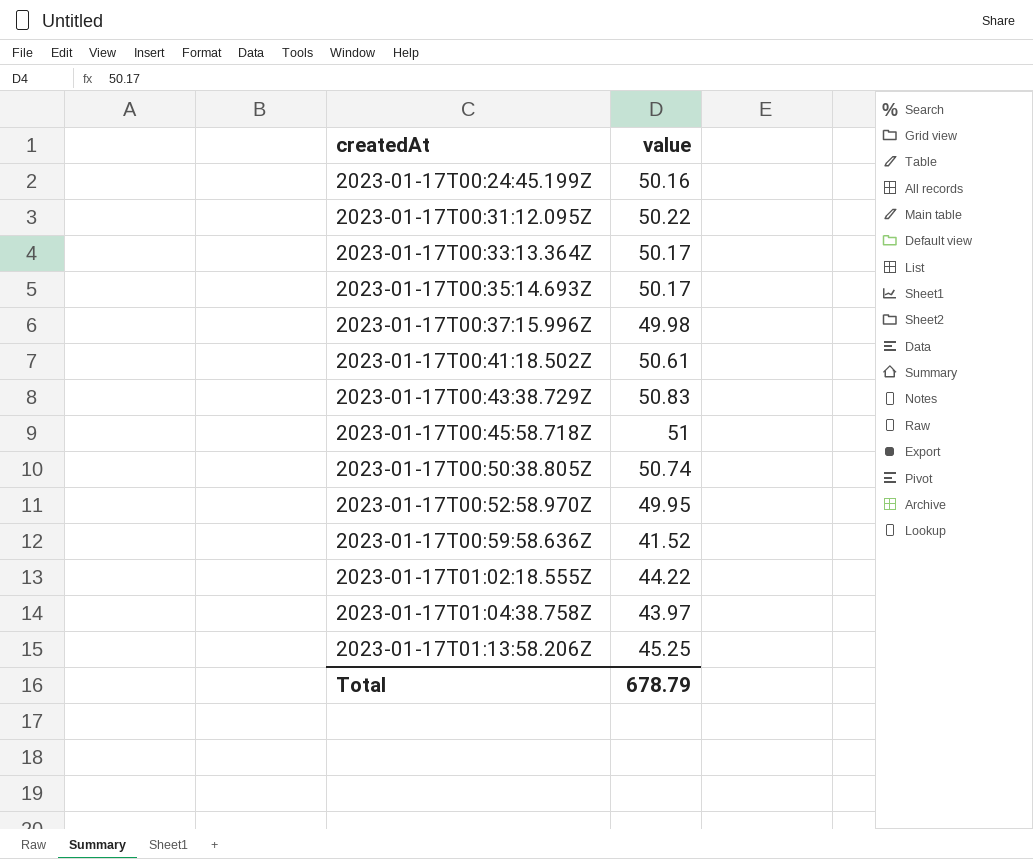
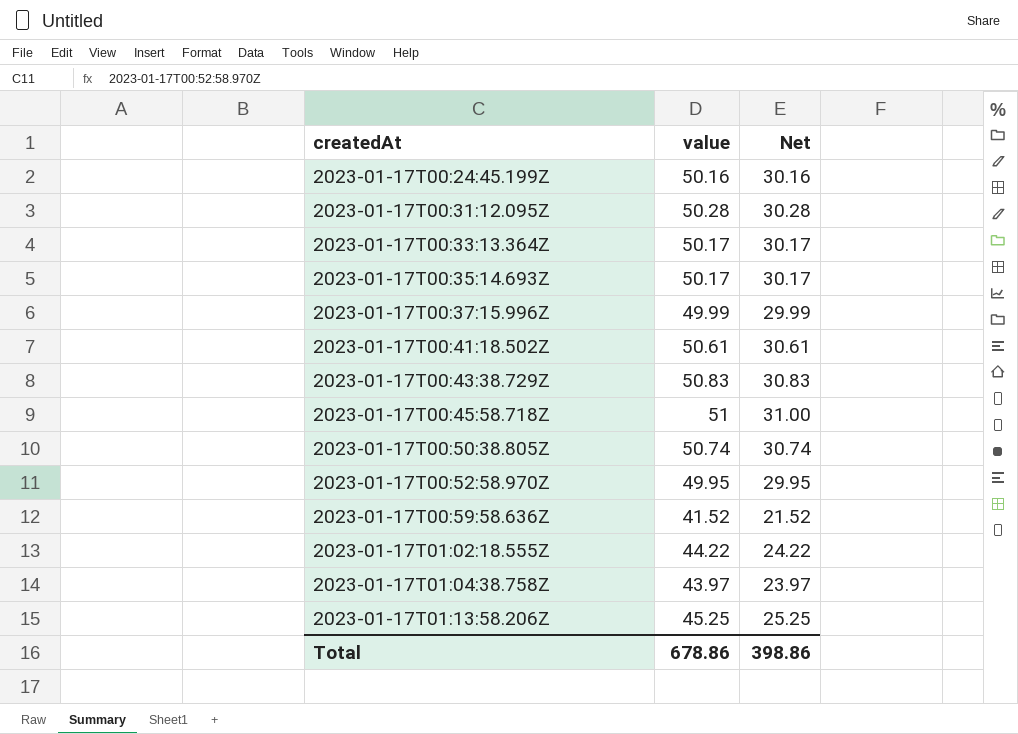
column Net | formula: none -> [value] - 20
2023-01-17T00:31:12.095Z | value: 50.22 -> 50.28
2023-01-17T00:37:15.996Z | value: 49.98 -> 49.99
Total | value: 678.79 -> 678.86

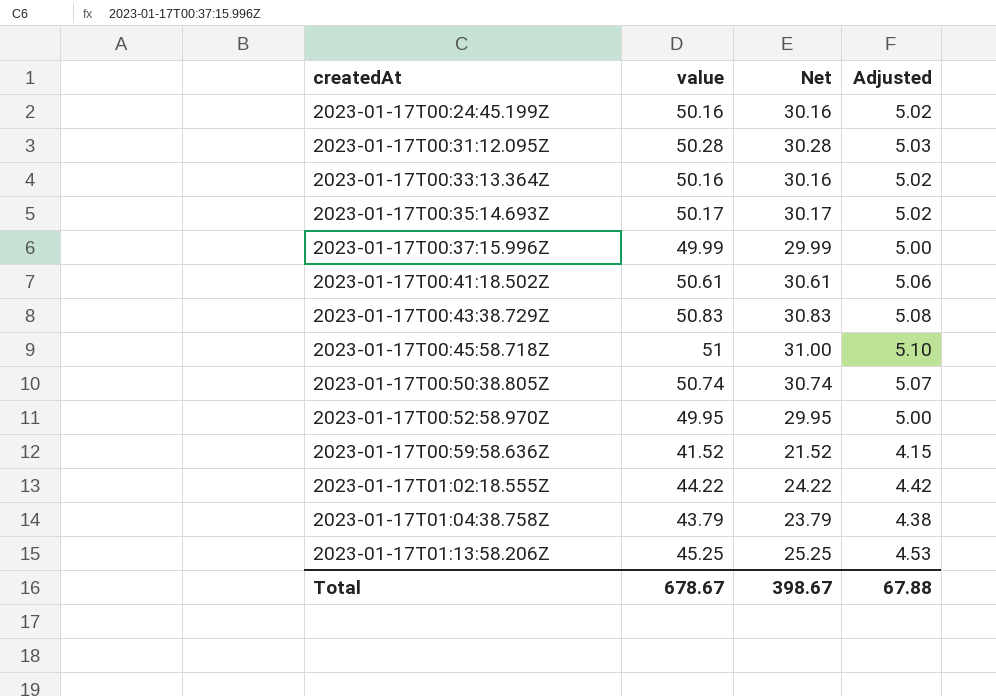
column Adjusted | formula: none -> [value] * 0.1
2023-01-17T00:33:13.364Z | value: 50.17 -> 50.16
2023-01-17T00:33:13.364Z | Net: 30.17 -> 30.16
2023-01-17T01:04:38.758Z | value: 43.97 -> 43.79
2023-01-17T01:04:38.758Z | Net: 23.97 -> 23.79
Total | value: 678.86 -> 678.67
Total | Net: 398.86 -> 398.67

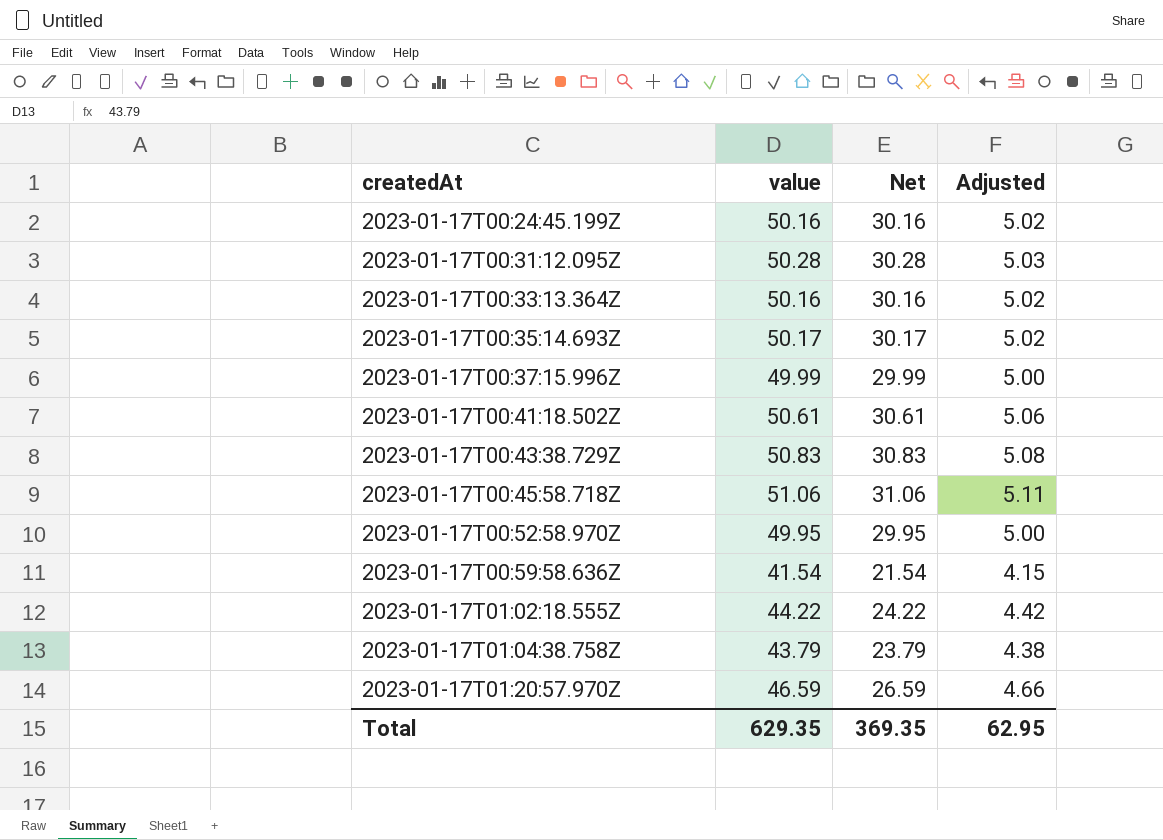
row 2023-01-17T00:50:38.805Z: 50.74 | 30.74 | 5.07 -> none
row 2023-01-17T01:13:58.206Z: 45.25 | 25.25 | 4.53 -> none
2023-01-17T00:45:58.718Z | value: 51 -> 51.06
2023-01-17T00:45:58.718Z | Net: 31.00 -> 31.06
2023-01-17T00:45:58.718Z | Adjusted: 5.10 -> 5.11
2023-01-17T00:59:58.636Z | value: 41.52 -> 41.54
2023-01-17T00:59:58.636Z | Net: 21.52 -> 21.54
row 2023-01-17T01:20:57.970Z: none -> 46.59 | 26.59 | 4.66
Total | value: 678.67 -> 629.35
Total | Net: 398.67 -> 369.35
Total | Adjusted: 67.88 -> 62.95

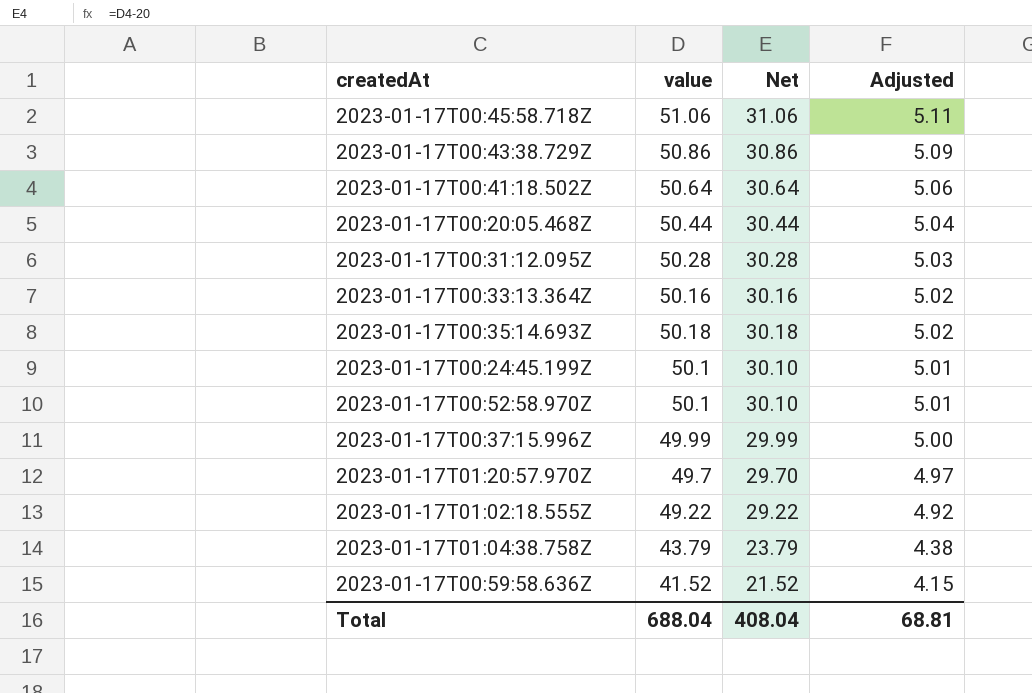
row order: createdAt ascending -> Adjusted descending
2023-01-17T00:43:38.729Z | value: 50.83 -> 50.86
2023-01-17T00:43:38.729Z | Net: 30.83 -> 30.86
2023-01-17T00:43:38.729Z | Adjusted: 5.08 -> 5.09
2023-01-17T00:41:18.502Z | value: 50.61 -> 50.64
2023-01-17T00:41:18.502Z | Net: 30.61 -> 30.64
row 2023-01-17T00:20:05.468Z: none -> 50.44 | 30.44 | 5.04
2023-01-17T00:35:14.693Z | value: 50.17 -> 50.18
2023-01-17T00:35:14.693Z | Net: 30.17 -> 30.18
2023-01-17T00:24:45.199Z | value: 50.16 -> 50.1
2023-01-17T00:24:45.199Z | Net: 30.16 -> 30.10
2023-01-17T00:24:45.199Z | Adjusted: 5.02 -> 5.01
2023-01-17T00:52:58.970Z | value: 49.95 -> 50.1
2023-01-17T00:52:58.970Z | Net: 29.95 -> 30.10
2023-01-17T00:52:58.970Z | Adjusted: 5.00 -> 5.01
2023-01-17T01:20:57.970Z | value: 46.59 -> 49.7
2023-01-17T01:20:57.970Z | Net: 26.59 -> 29.70
2023-01-17T01:20:57.970Z | Adjusted: 4.66 -> 4.97
2023-01-17T01:02:18.555Z | value: 44.22 -> 49.22
2023-01-17T01:02:18.555Z | Net: 24.22 -> 29.22
2023-01-17T01:02:18.555Z | Adjusted: 4.42 -> 4.92
2023-01-17T00:59:58.636Z | value: 41.54 -> 41.52
2023-01-17T00:59:58.636Z | Net: 21.54 -> 21.52
Total | value: 629.35 -> 688.04
Total | Net: 369.35 -> 408.04
Total | Adjusted: 62.95 -> 68.81

